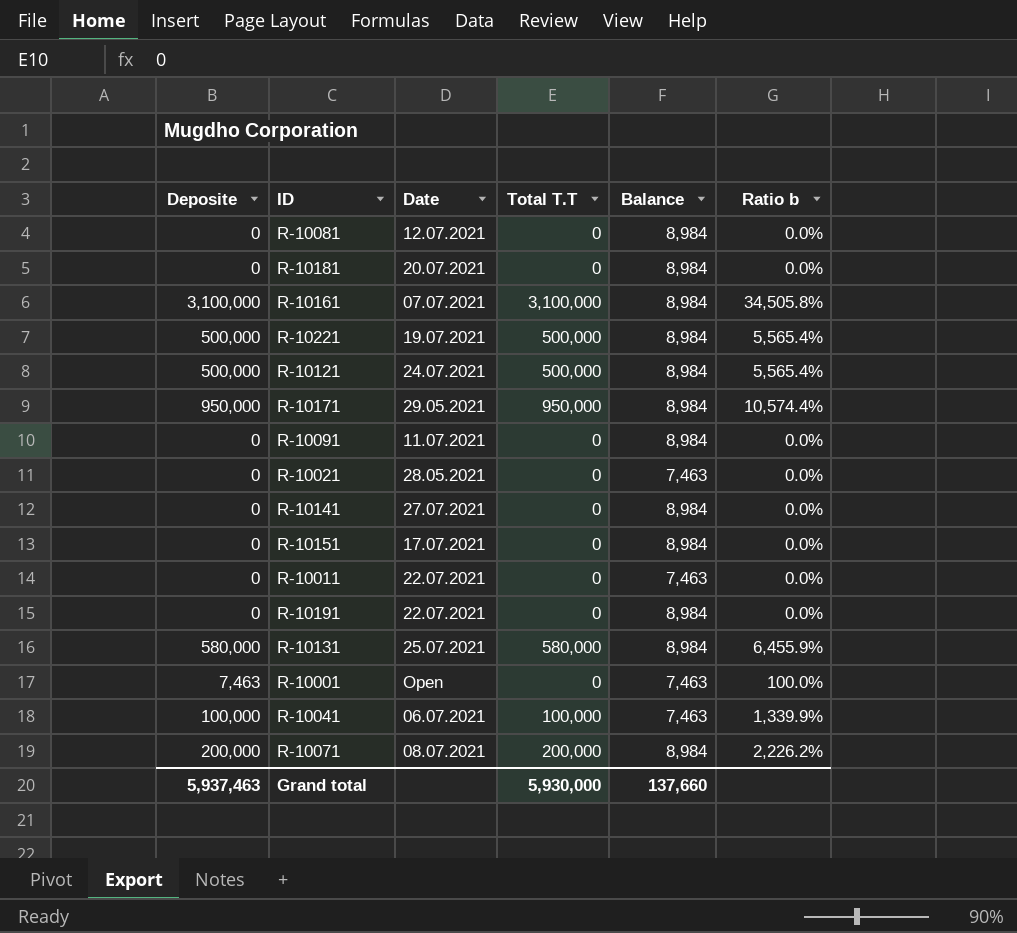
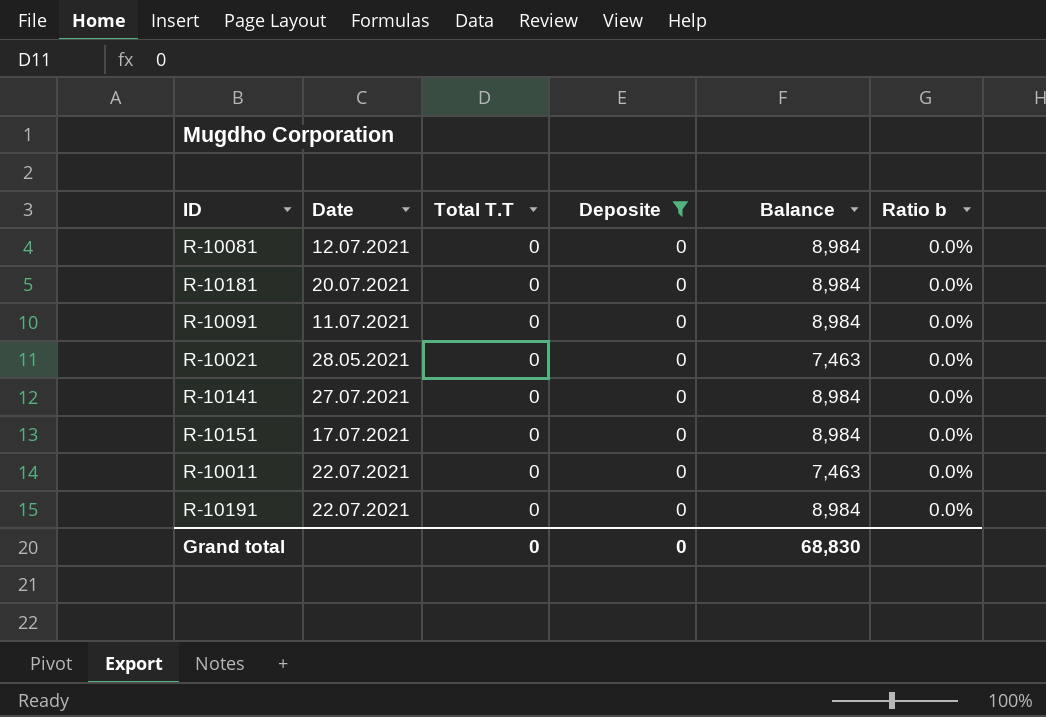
filter: none -> Deposite = 0
column Deposite | position: 1 -> 4
Grand total | Total T.T: 5,930,000 -> 0
Grand total | Deposite: 5,937,463 -> 0
Grand total | Balance: 137,660 -> 68,830

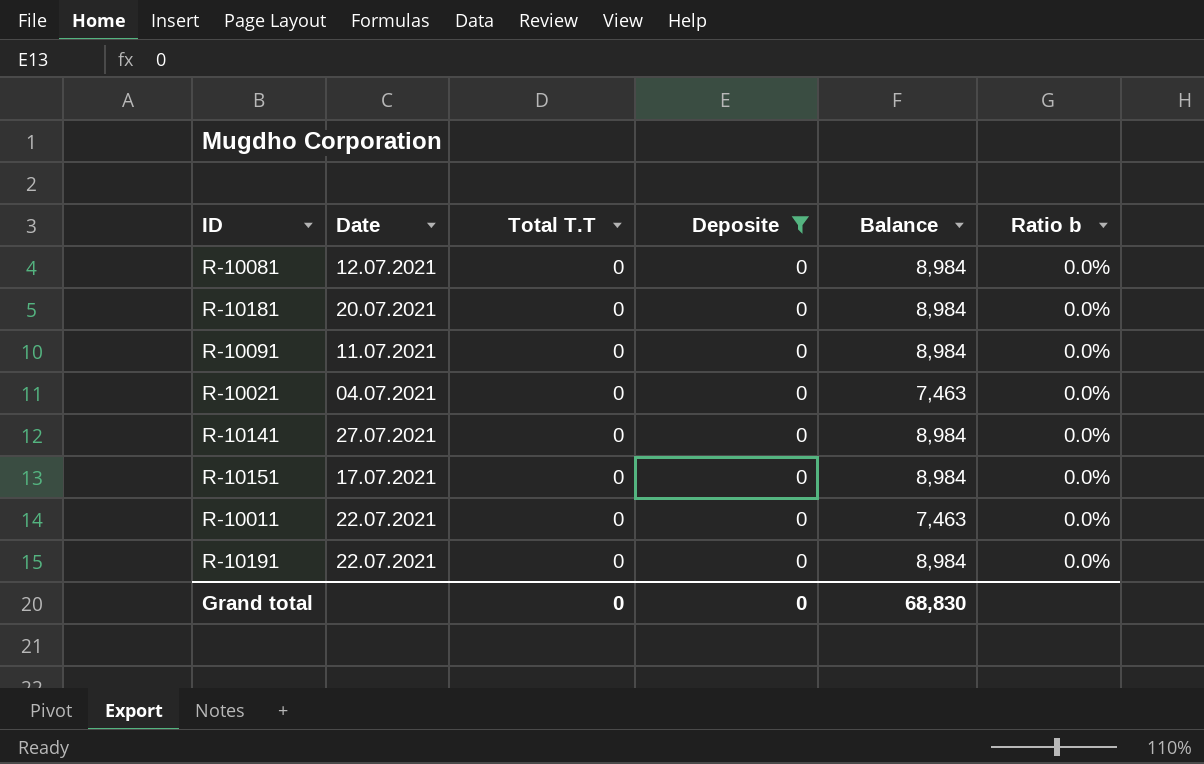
R-10021 | Date: 28.05.2021 -> 04.07.2021

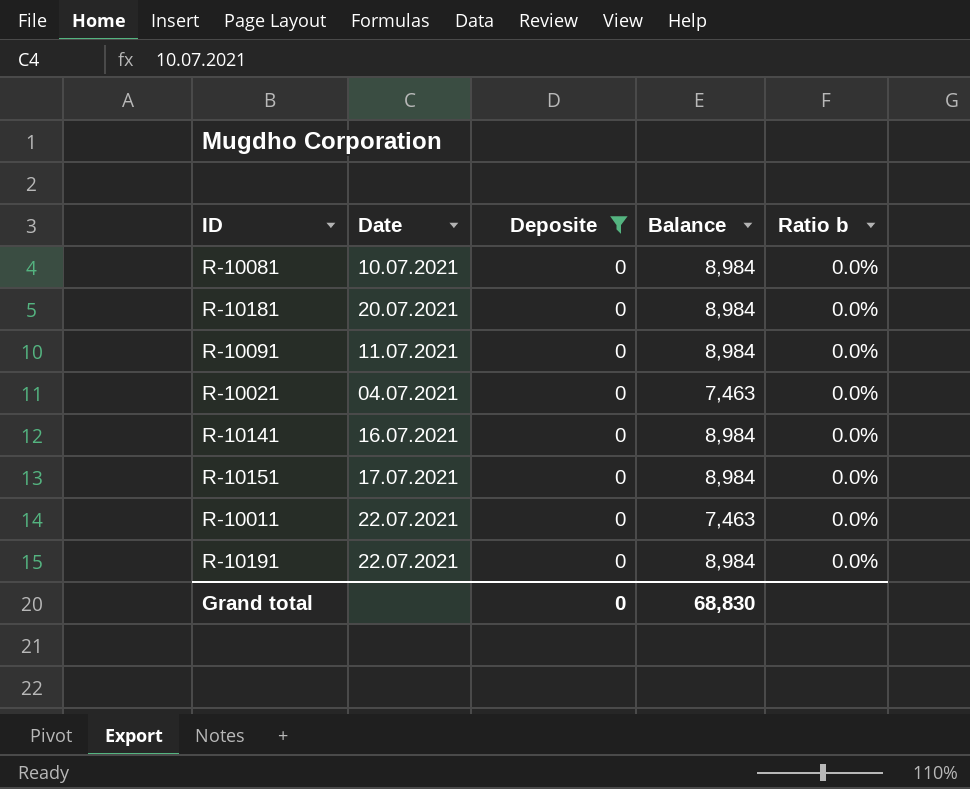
column Total T.T | position: 3 -> none
R-10081 | Date: 12.07.2021 -> 10.07.2021
R-10141 | Date: 27.07.2021 -> 16.07.2021

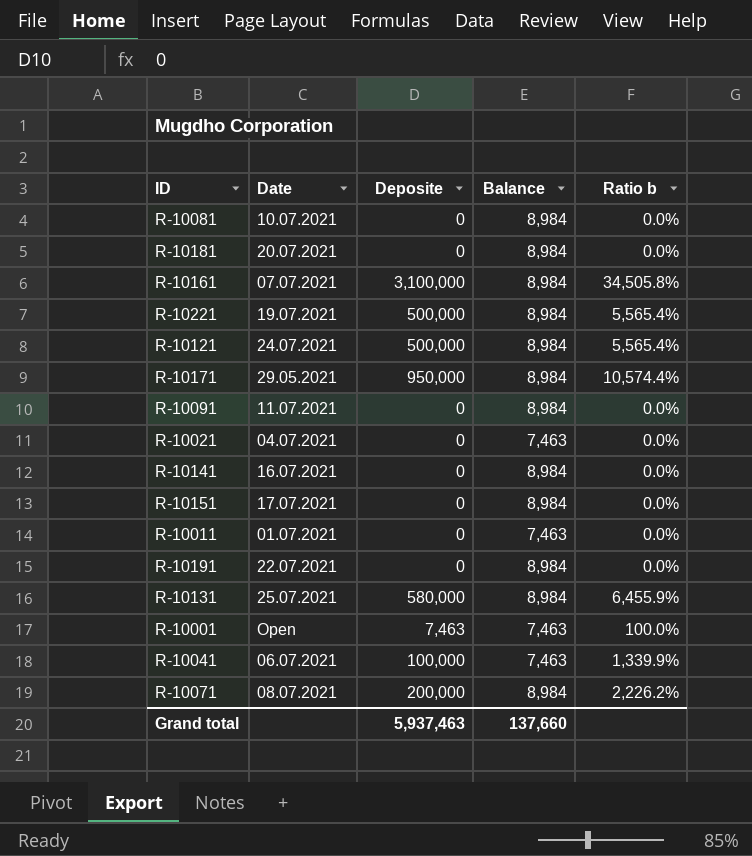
filter: Deposite = 0 -> none
R-10011 | Date: 22.07.2021 -> 01.07.2021
Grand total | Deposite: 0 -> 5,937,463
Grand total | Balance: 68,830 -> 137,660

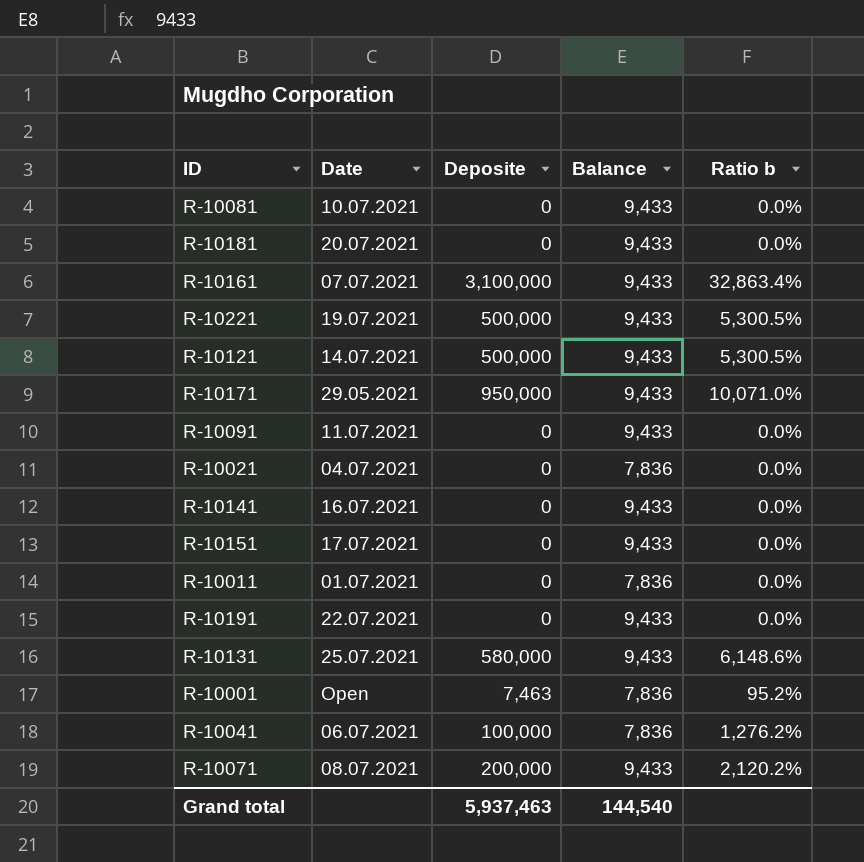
R-10081 | Balance: 8,984 -> 9,433
R-10181 | Balance: 8,984 -> 9,433
R-10161 | Balance: 8,984 -> 9,433
R-10161 | Ratio b: 34,505.8% -> 32,863.4%
R-10221 | Balance: 8,984 -> 9,433
R-10221 | Ratio b: 5,565.4% -> 5,300.5%
R-10121 | Date: 24.07.2021 -> 14.07.2021
R-10121 | Balance: 8,984 -> 9,433
R-10121 | Ratio b: 5,565.4% -> 5,300.5%
R-10171 | Balance: 8,984 -> 9,433
R-10171 | Ratio b: 10,574.4% -> 10,071.0%
R-10091 | Balance: 8,984 -> 9,433
R-10021 | Balance: 7,463 -> 7,836
R-10141 | Balance: 8,984 -> 9,433
R-10151 | Balance: 8,984 -> 9,433
R-10011 | Balance: 7,463 -> 7,836
R-10191 | Balance: 8,984 -> 9,433
R-10131 | Balance: 8,984 -> 9,433
R-10131 | Ratio b: 6,455.9% -> 6,148.6%
R-10001 | Balance: 7,463 -> 7,836
R-10001 | Ratio b: 100.0% -> 95.2%
R-10041 | Balance: 7,463 -> 7,836
R-10041 | Ratio b: 1,339.9% -> 1,276.2%
R-10071 | Balance: 8,984 -> 9,433
R-10071 | Ratio b: 2,226.2% -> 2,120.2%
Grand total | Balance: 137,660 -> 144,540

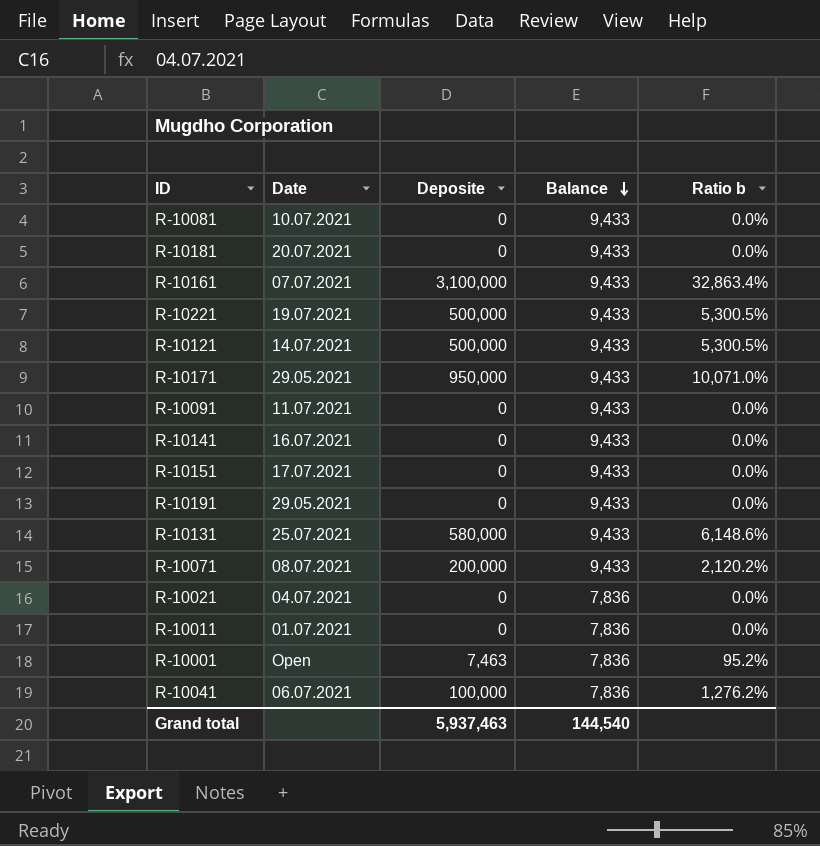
row order: none -> Balance descending
R-10191 | Date: 22.07.2021 -> 29.05.2021

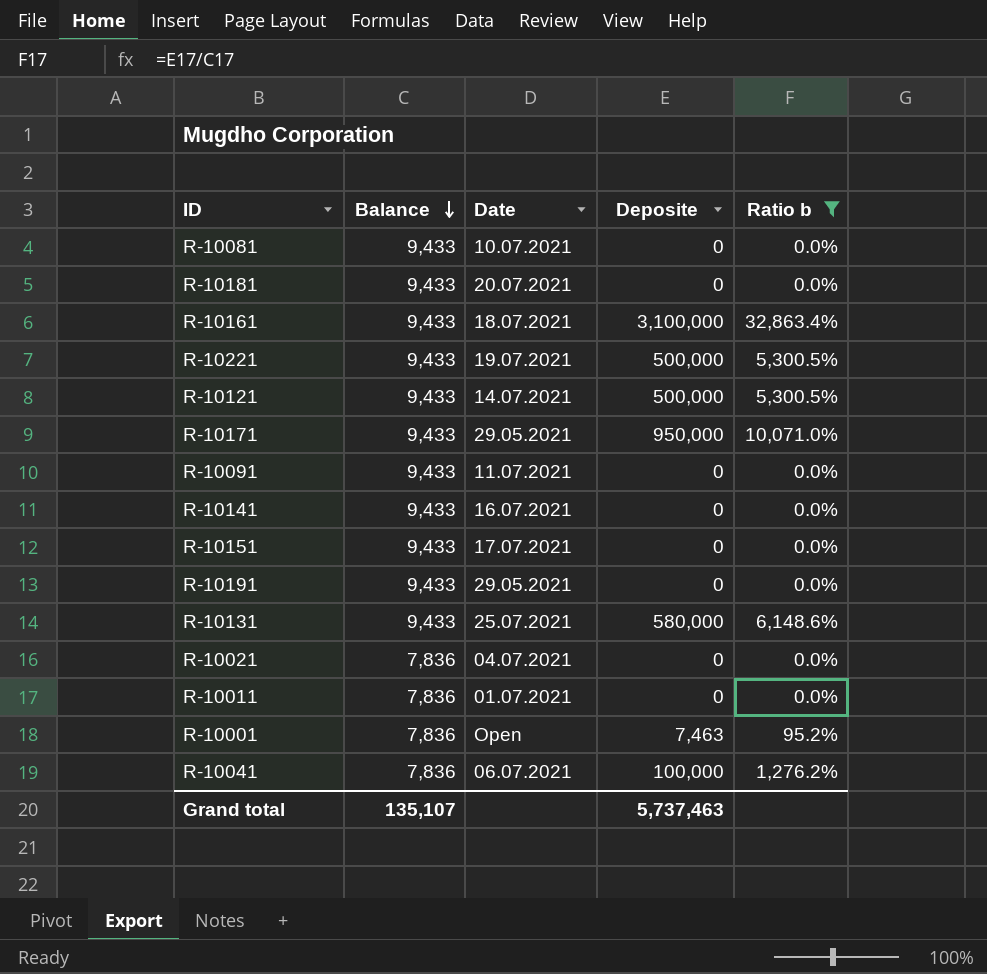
filter: none -> Ratio b != 2,120.2%
column Balance | position: 4 -> 2
R-10161 | Date: 07.07.2021 -> 18.07.2021
Grand total | Balance: 144,540 -> 135,107
Grand total | Deposite: 5,937,463 -> 5,737,463

